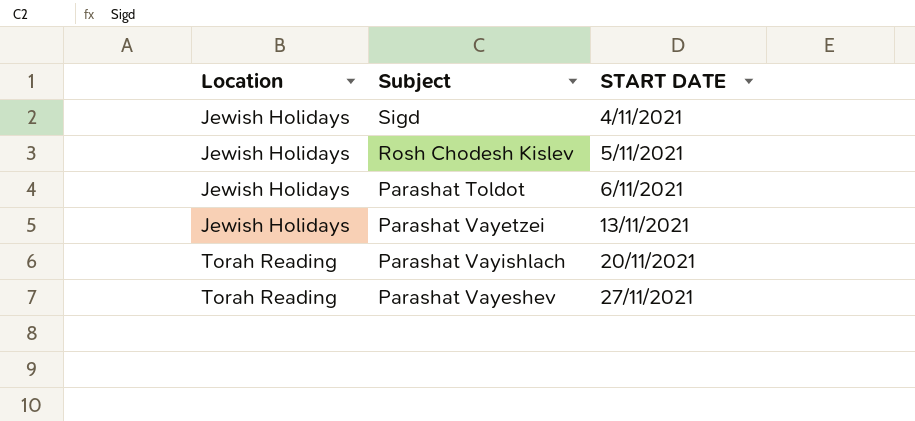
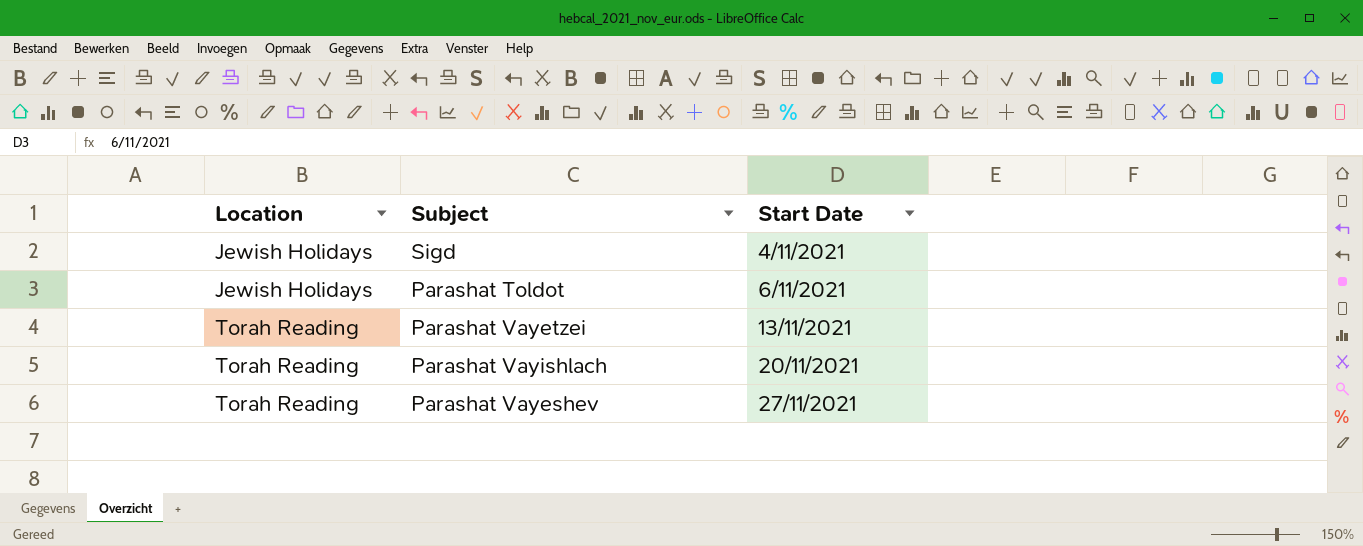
column name: START DATE -> Start Date
row Rosh Chodesh Kislev: Jewish Holidays | 5/11/2021 -> none
Parashat Vayetzei | Location: Jewish Holidays -> Torah Reading

